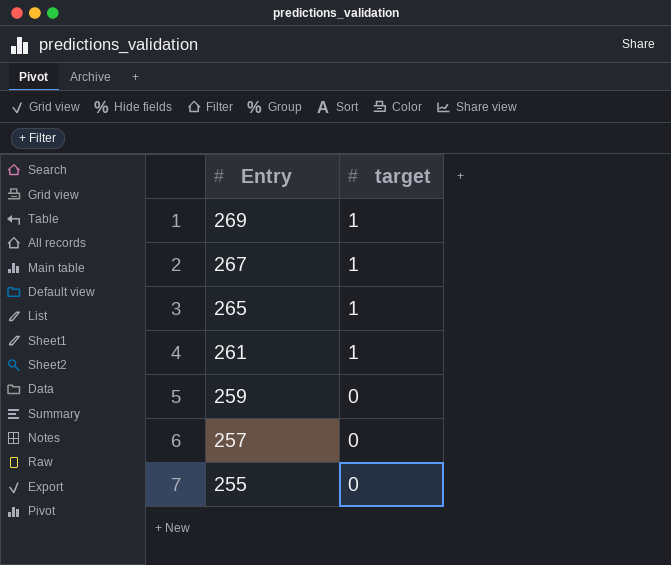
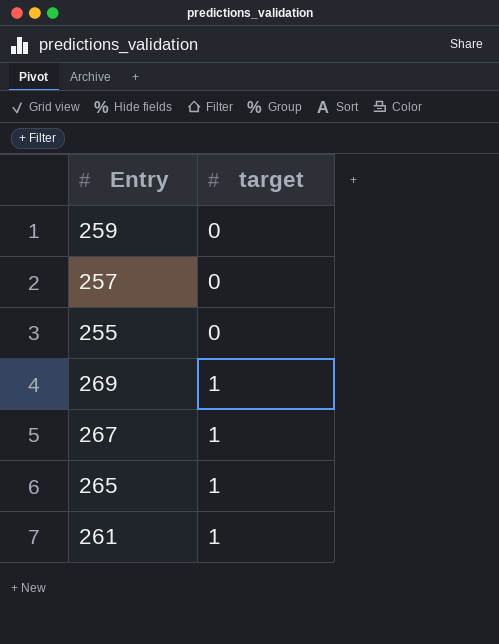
row order: Entry descending -> target ascending

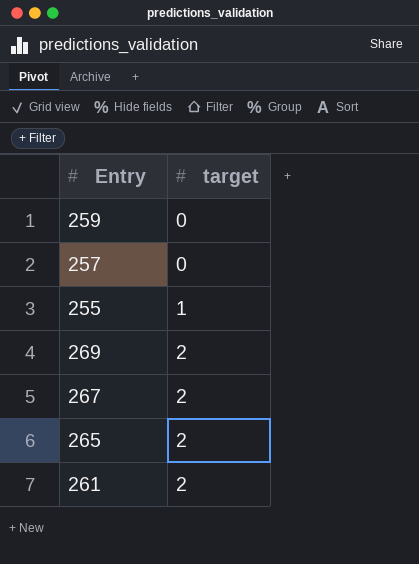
255 | target: 0 -> 1
269 | target: 1 -> 2
267 | target: 1 -> 2
265 | target: 1 -> 2
261 | target: 1 -> 2

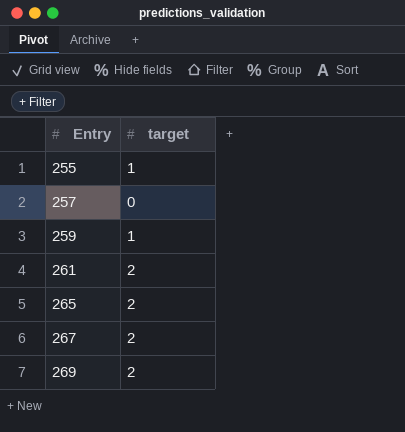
row order: target ascending -> Entry ascending
259 | target: 0 -> 1

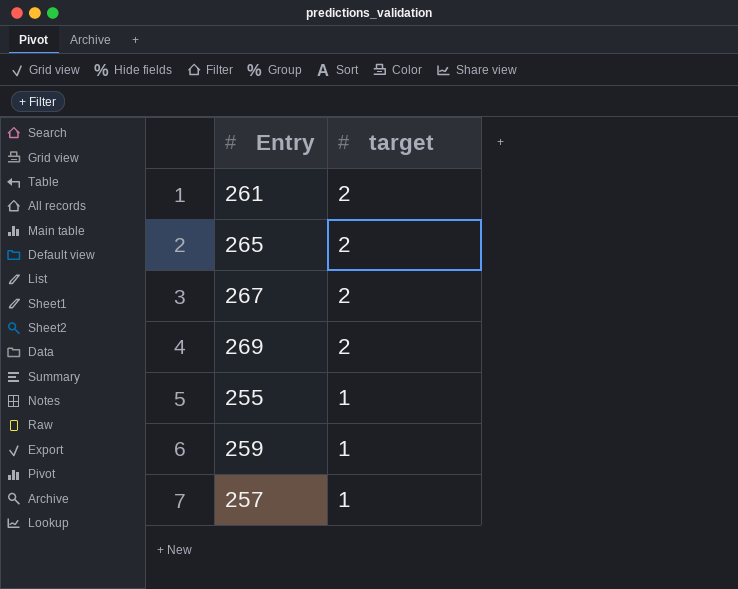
row order: Entry ascending -> target descending
257 | target: 0 -> 1

